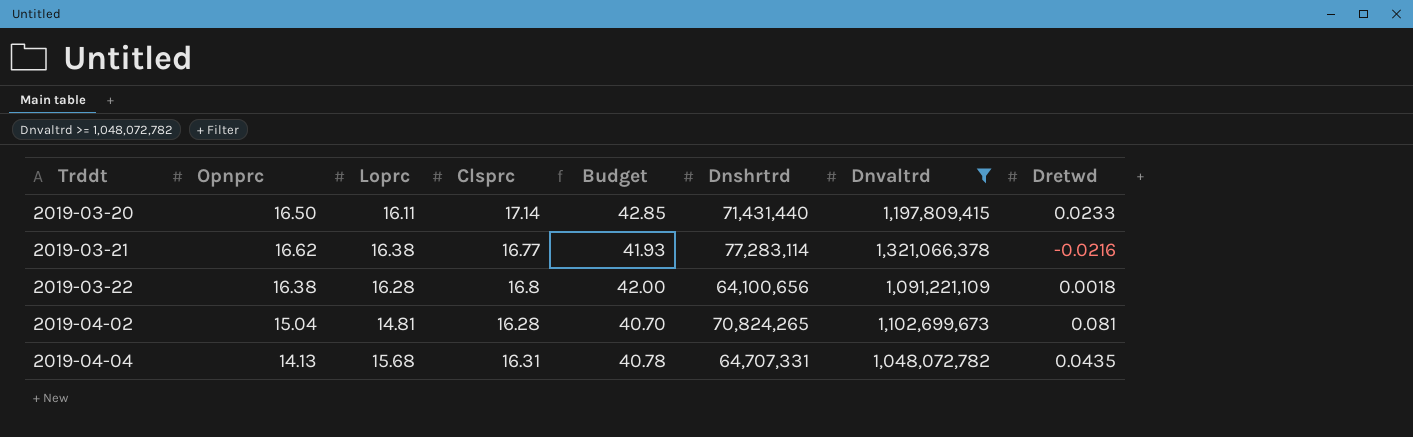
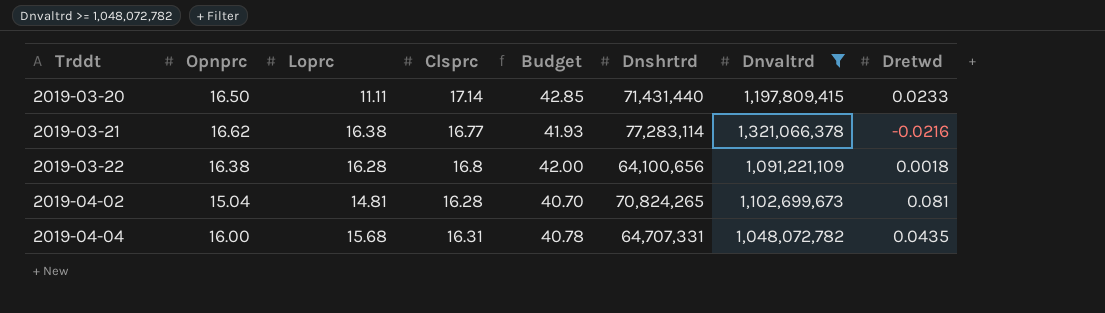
2019-03-20 | Loprc: 16.11 -> 11.11
2019-04-04 | Opnprc: 14.13 -> 16.00

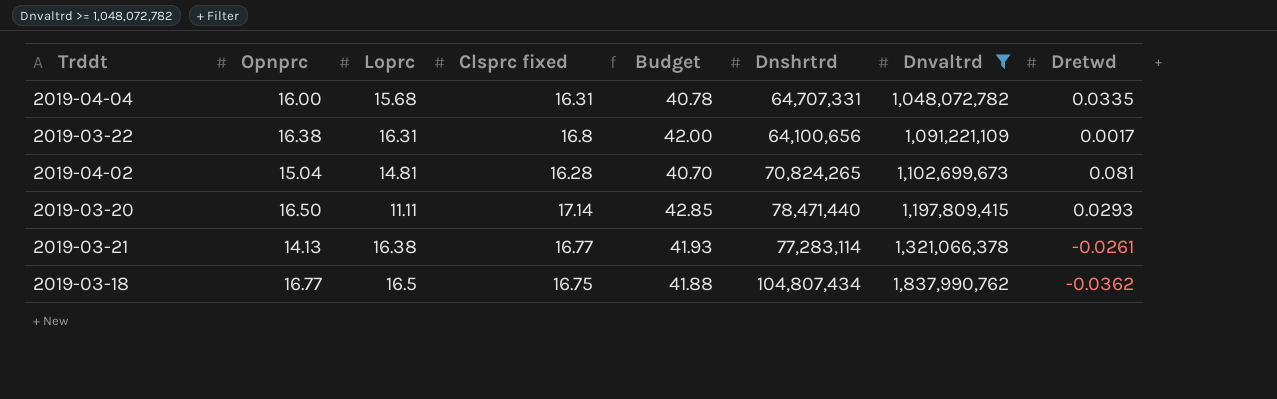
row order: Trddt ascending -> Dnvaltrd ascending
column name: Clsprc -> Clsprc fixed
2019-04-04 | Dretwd: 0.0435 -> 0.0335
2019-03-22 | Loprc: 16.28 -> 16.31
2019-03-22 | Dretwd: 0.0018 -> 0.0017
2019-03-20 | Dnshrtrd: 71,431,440 -> 78,471,440
2019-03-20 | Dretwd: 0.0233 -> 0.0293
2019-03-21 | Opnprc: 16.62 -> 14.13
2019-03-21 | Dretwd: -0.0216 -> -0.0261
row 2019-03-18: none -> 16.77 | 16.5 | 16.75 | 41.88 | 104,807,434 | 1,837,990,762 | -0.0362

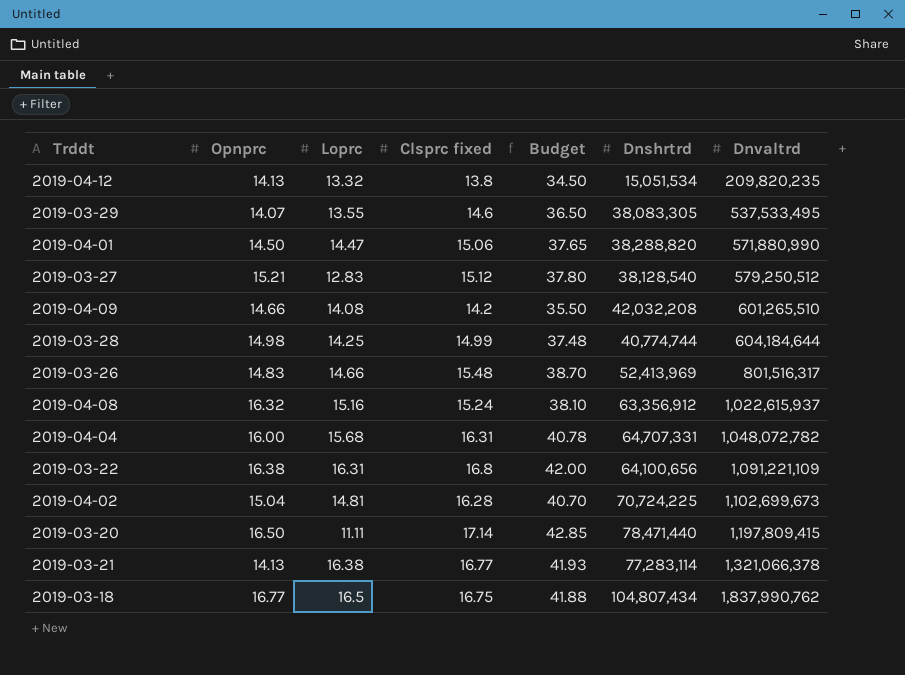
filter: Dnvaltrd >= 1,048,072,782 -> none
column Dretwd | position: 8 -> none
2019-04-02 | Dnshrtrd: 70,824,265 -> 70,724,225

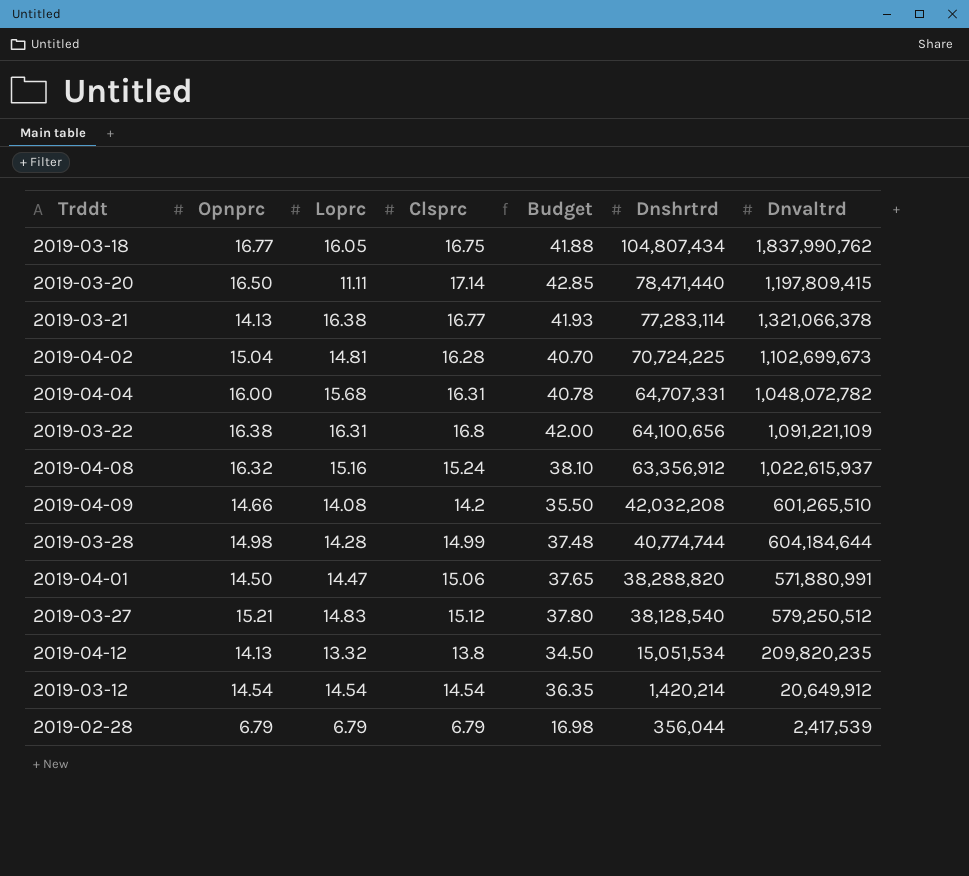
row order: Dnvaltrd ascending -> Dnshrtrd descending
column name: Clsprc fixed -> Clsprc
row 2019-03-29: 14.07 | 13.55 | 14.6 | 36.50 | 38,083,305 | 537,533,495 -> none
row 2019-03-26: 14.83 | 14.66 | 15.48 | 38.70 | 52,413,969 | 801,516,317 -> none
2019-03-18 | Loprc: 16.5 -> 16.05
2019-03-28 | Loprc: 14.25 -> 14.28
2019-04-01 | Dnvaltrd: 571,880,990 -> 571,880,991
2019-03-27 | Loprc: 12.83 -> 14.83
row 2019-03-12: none -> 14.54 | 14.54 | 14.54 | 36.35 | 1,420,214 | 20,649,912
row 2019-02-28: none -> 6.79 | 6.79 | 6.79 | 16.98 | 356,044 | 2,417,539

